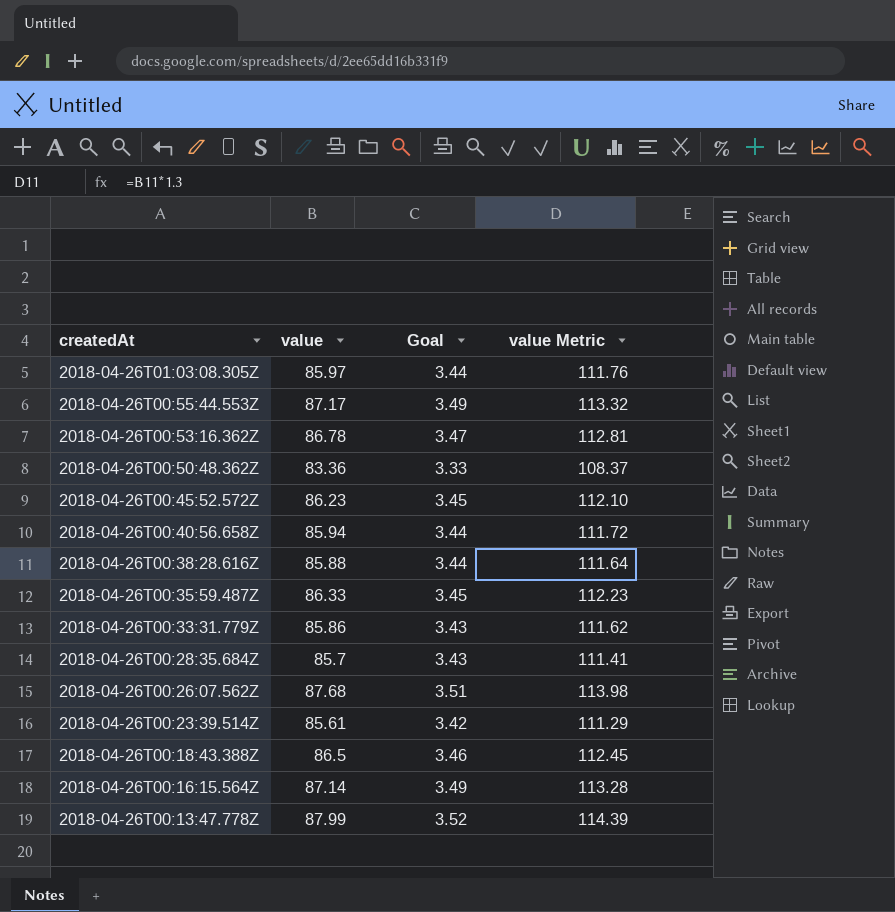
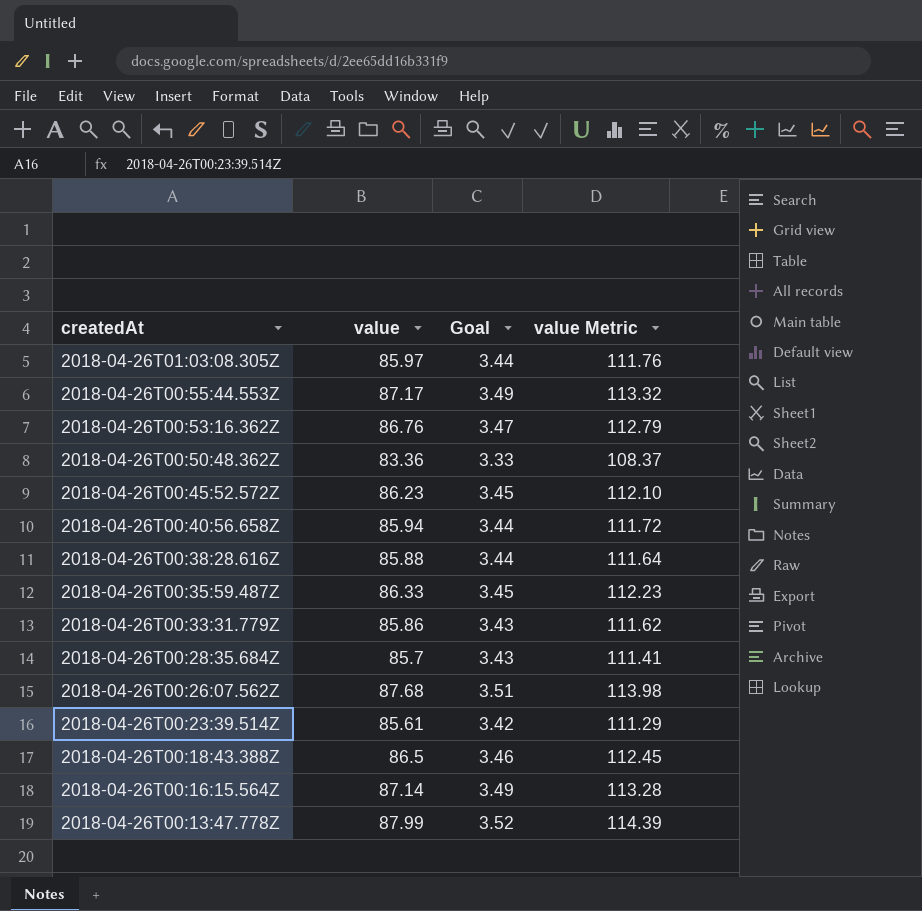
2018-04-26T00:53:16.362Z | value: 86.78 -> 86.76
2018-04-26T00:53:16.362Z | value Metric: 112.81 -> 112.79

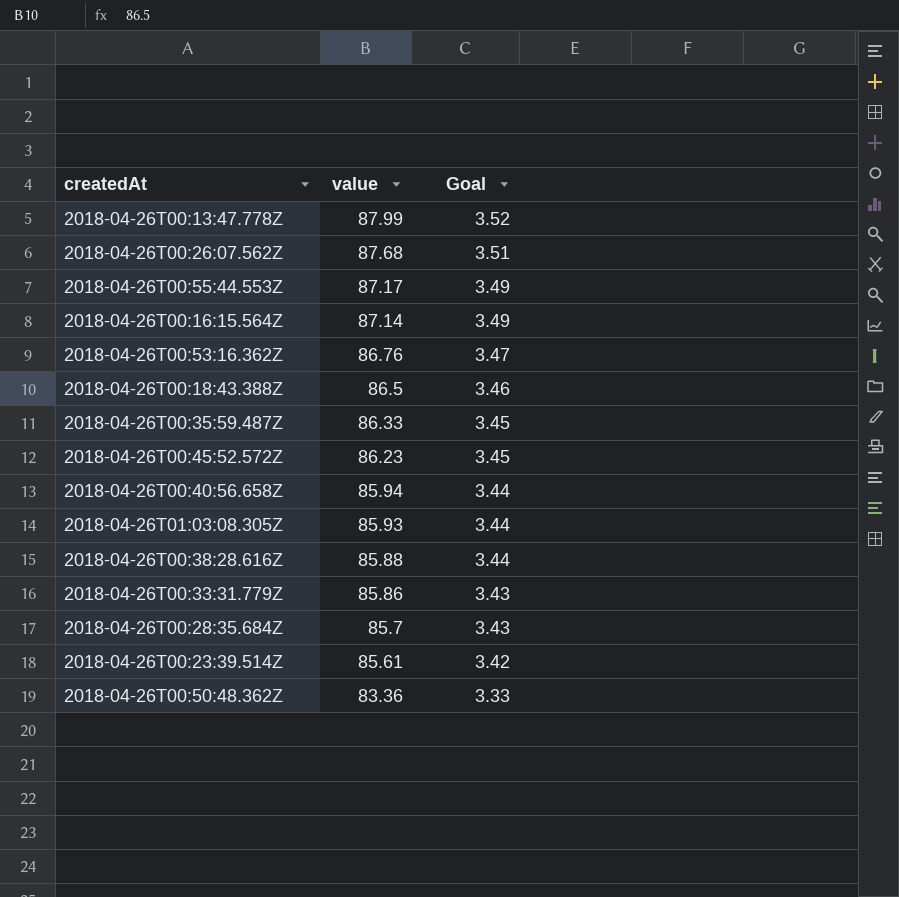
row order: createdAt descending -> value descending
column value Metric | formula: [value] * 1.3 -> none
2018-04-26T01:03:08.305Z | value: 85.97 -> 85.93

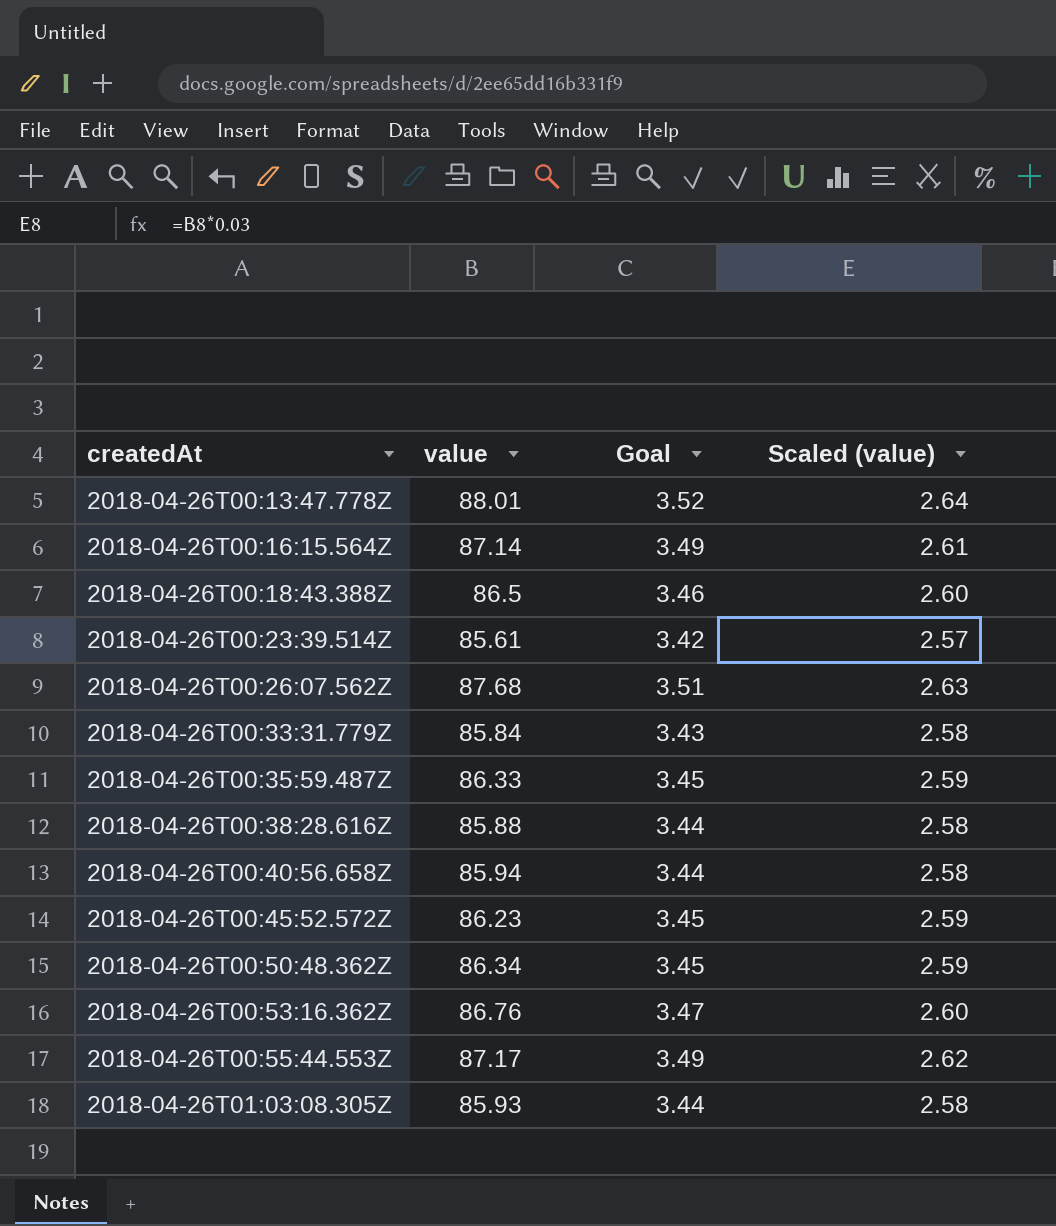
row order: value descending -> createdAt ascending
column Scaled (value) | formula: none -> [value] * 0.03
row 2018-04-26T00:28:35.684Z: 85.7 | 3.43 -> none
2018-04-26T00:13:47.778Z | value: 87.99 -> 88.01
2018-04-26T00:33:31.779Z | value: 85.86 -> 85.84
2018-04-26T00:50:48.362Z | value: 83.36 -> 86.34
2018-04-26T00:50:48.362Z | Goal: 3.33 -> 3.45

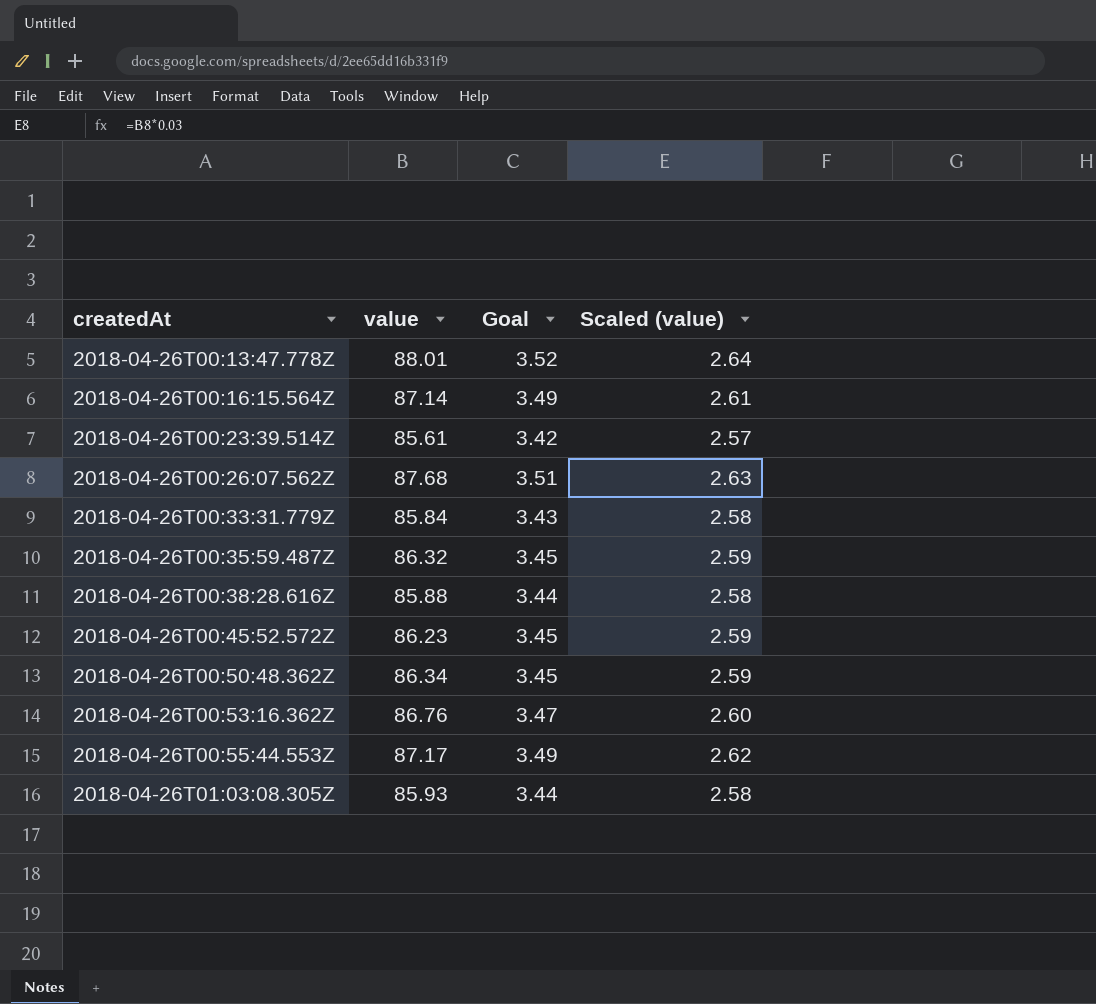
row 2018-04-26T00:18:43.388Z: 86.5 | 3.46 | 2.60 -> none
row 2018-04-26T00:40:56.658Z: 85.94 | 3.44 | 2.58 -> none
2018-04-26T00:35:59.487Z | value: 86.33 -> 86.32

